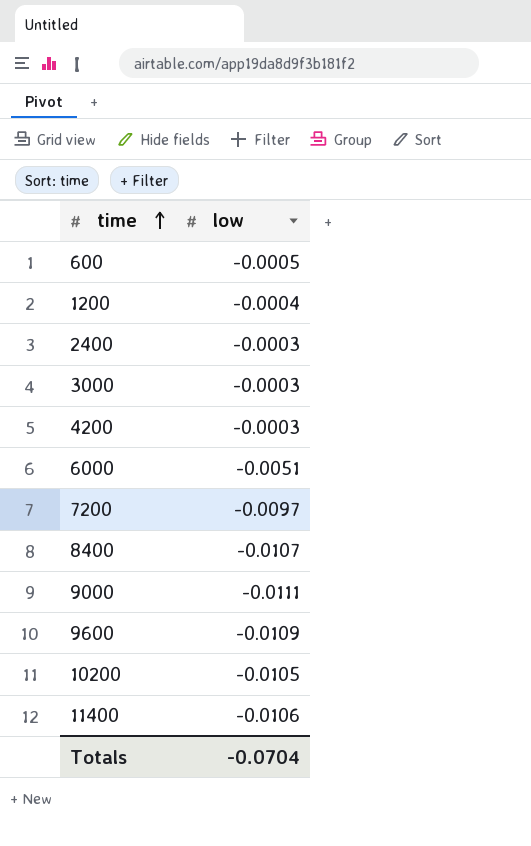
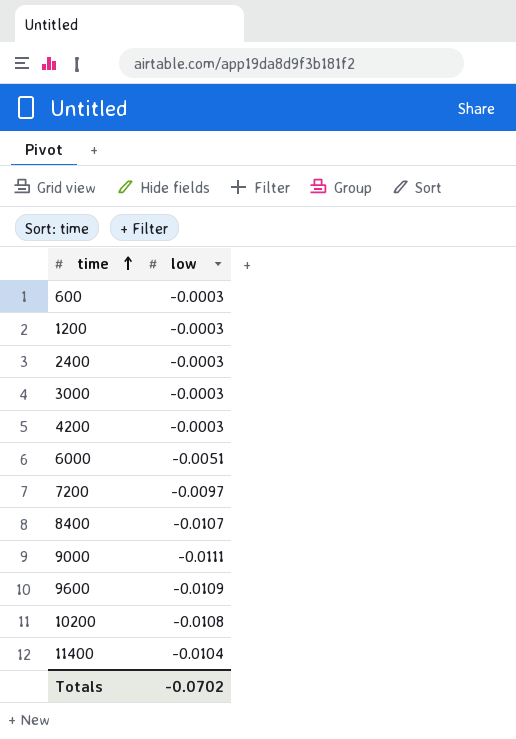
600 | low: -0.0005 -> -0.0003
1200 | low: -0.0004 -> -0.0003
10200 | low: -0.0105 -> -0.0108
11400 | low: -0.0106 -> -0.0104
Totals | low: -0.0704 -> -0.0702

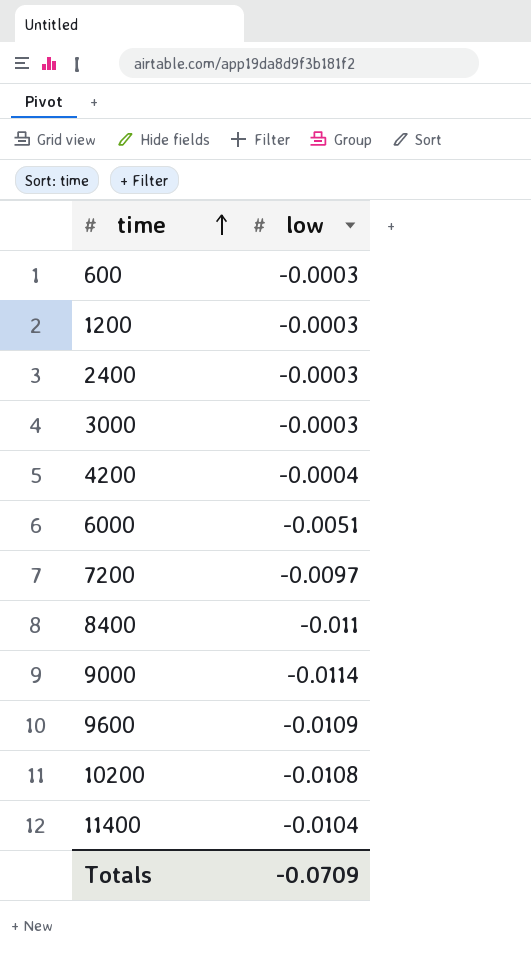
4200 | low: -0.0003 -> -0.0004
8400 | low: -0.0107 -> -0.011
9000 | low: -0.0111 -> -0.0114
Totals | low: -0.0702 -> -0.0709

